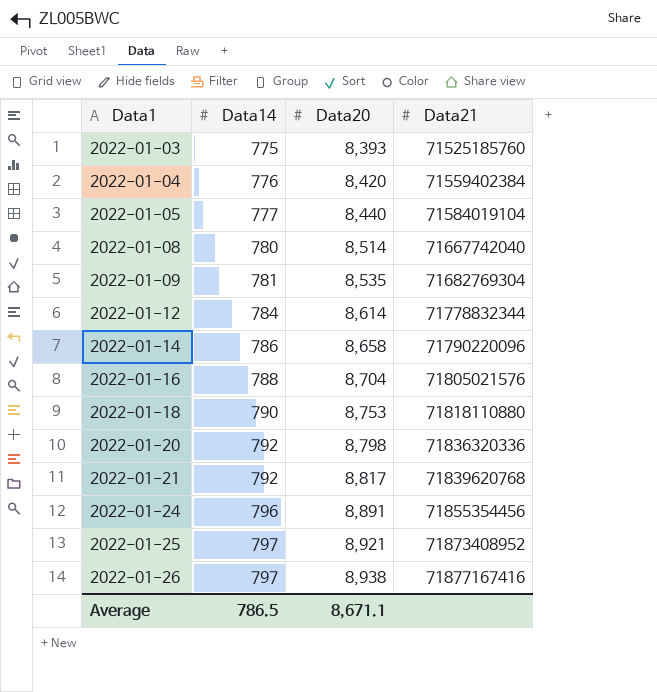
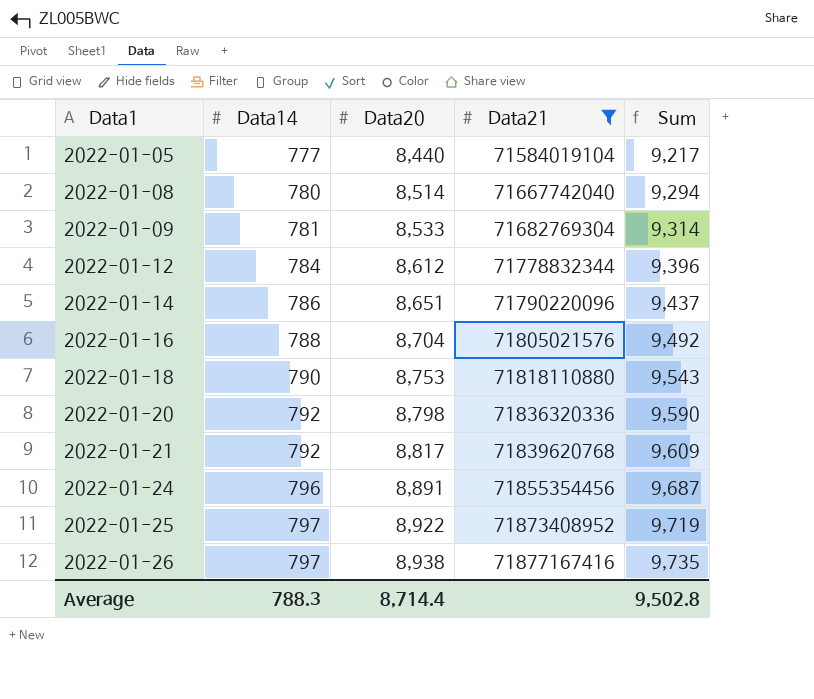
filter: none -> Data21 >= 71584019104
column Sum | formula: none -> [Data14] + [Data20]
2022-01-09 | Data20: 8,535 -> 8,533
2022-01-12 | Data20: 8,614 -> 8,612
2022-01-14 | Data20: 8,658 -> 8,651
2022-01-25 | Data20: 8,921 -> 8,922
Average | Data14: 786.5 -> 788.3
Average | Data20: 8,671.1 -> 8,714.4

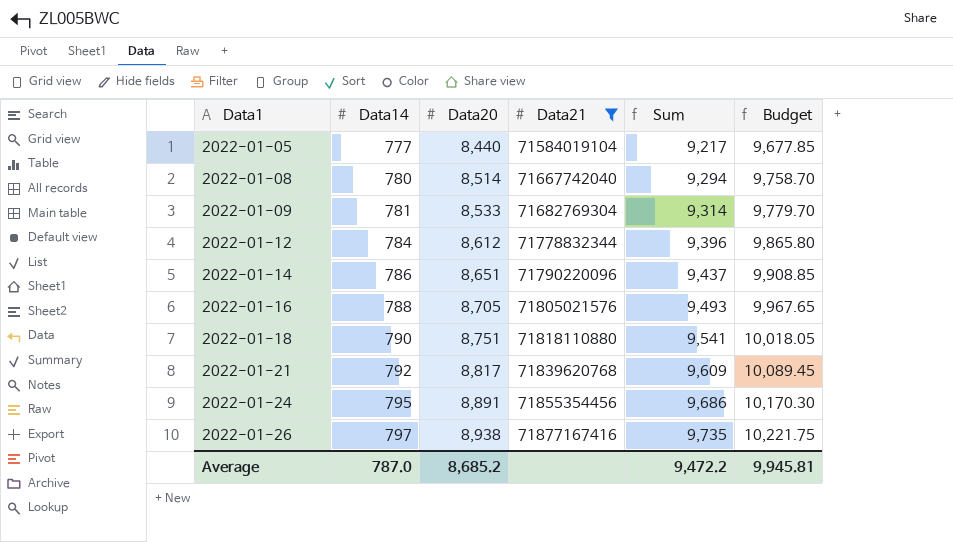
column Budget | formula: none -> [Sum] * 1.05
row 2022-01-20: 792 | 8,798 | 71836320336 | 9,590 -> none
row 2022-01-25: 797 | 8,922 | 71873408952 | 9,719 -> none
2022-01-16 | Data20: 8,704 -> 8,705
2022-01-16 | Sum: 9,492 -> 9,493
2022-01-18 | Data20: 8,753 -> 8,751
2022-01-18 | Sum: 9,543 -> 9,541
2022-01-24 | Data14: 796 -> 795
2022-01-24 | Sum: 9,687 -> 9,686
Average | Data14: 788.3 -> 787.0
Average | Data20: 8,714.4 -> 8,685.2
Average | Sum: 9,502.8 -> 9,472.2

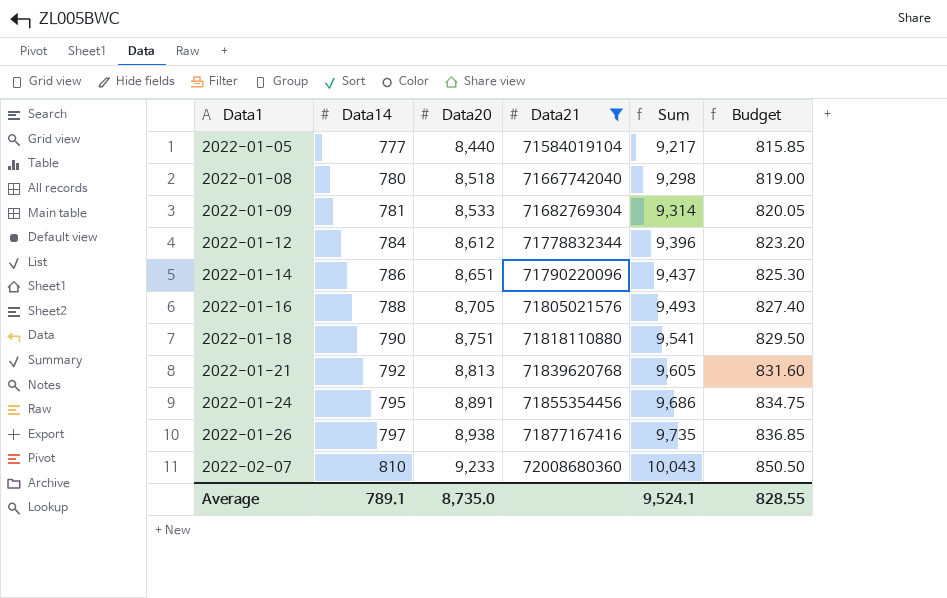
column Budget | formula: [Sum] * 1.05 -> [Data14] * 1.05
2022-01-08 | Data20: 8,514 -> 8,518
2022-01-08 | Sum: 9,294 -> 9,298
2022-01-21 | Data20: 8,817 -> 8,813
2022-01-21 | Sum: 9,609 -> 9,605
row 2022-02-07: none -> 810 | 9,233 | 72008680360 | 10,043 | 850.50
Average | Data14: 787.0 -> 789.1
Average | Data20: 8,685.2 -> 8,735.0
Average | Sum: 9,472.2 -> 9,524.1
Average | Budget: 9,945.81 -> 828.55

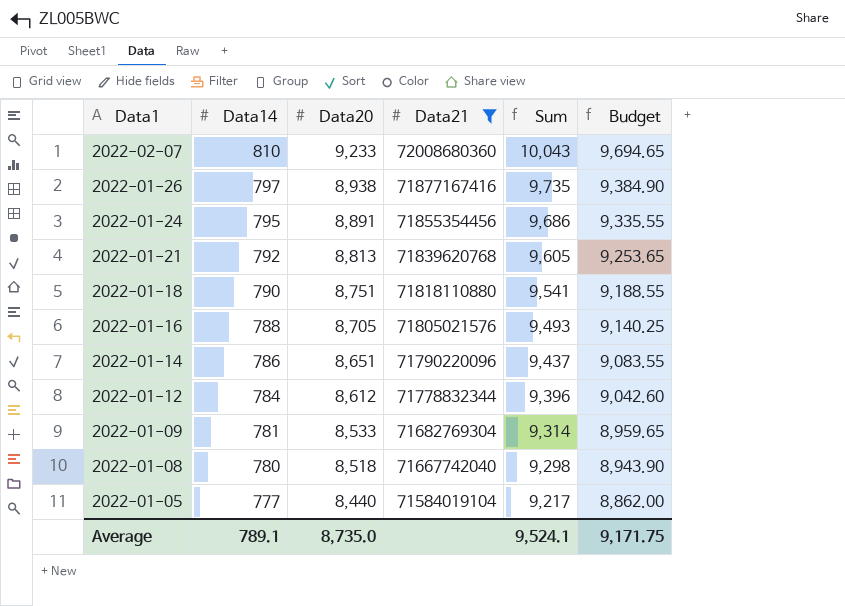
row order: Data1 ascending -> Data1 descending
column Budget | formula: [Data14] * 1.05 -> [Data20] * 1.05
Average | Budget: 828.55 -> 9,171.75

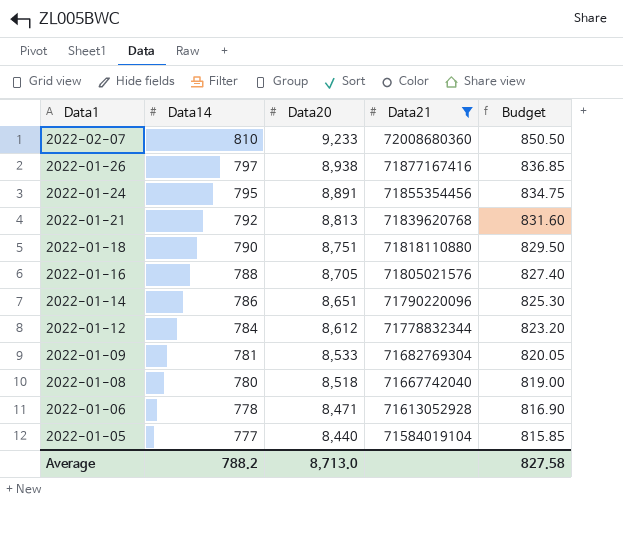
column Sum | formula: [Data14] + [Data20] -> none
column Budget | formula: [Data20] * 1.05 -> [Data14] * 1.05
row 2022-01-06: none -> 778 | 8,471 | 71613052928 | 816.90
Average | Data14: 789.1 -> 788.2
Average | Data20: 8,735.0 -> 8,713.0
Average | Budget: 9,171.75 -> 827.58

